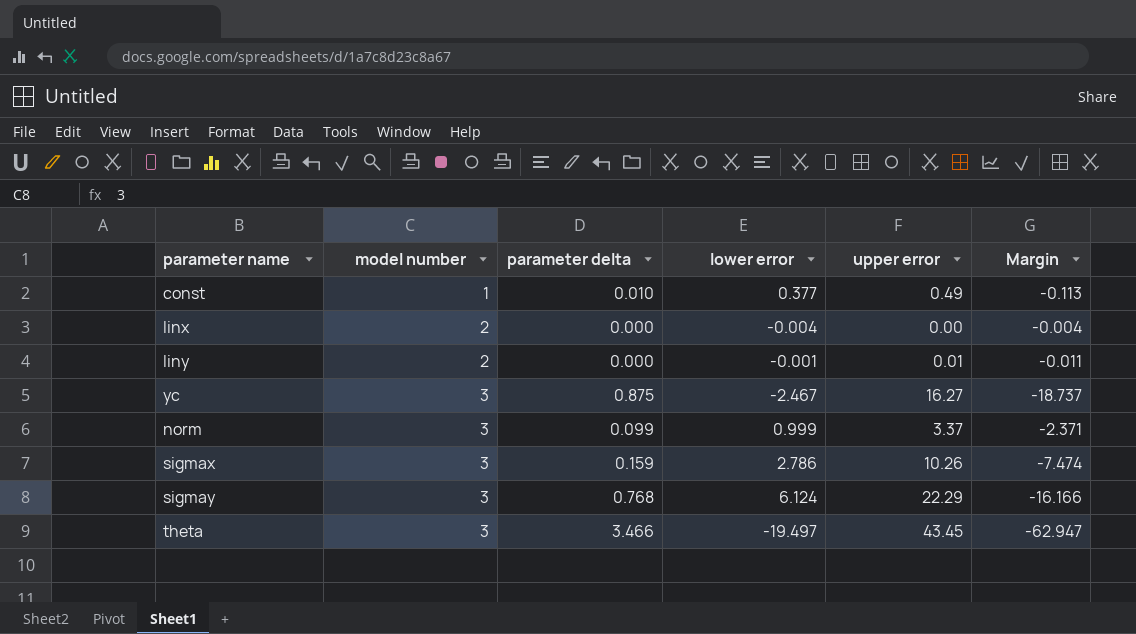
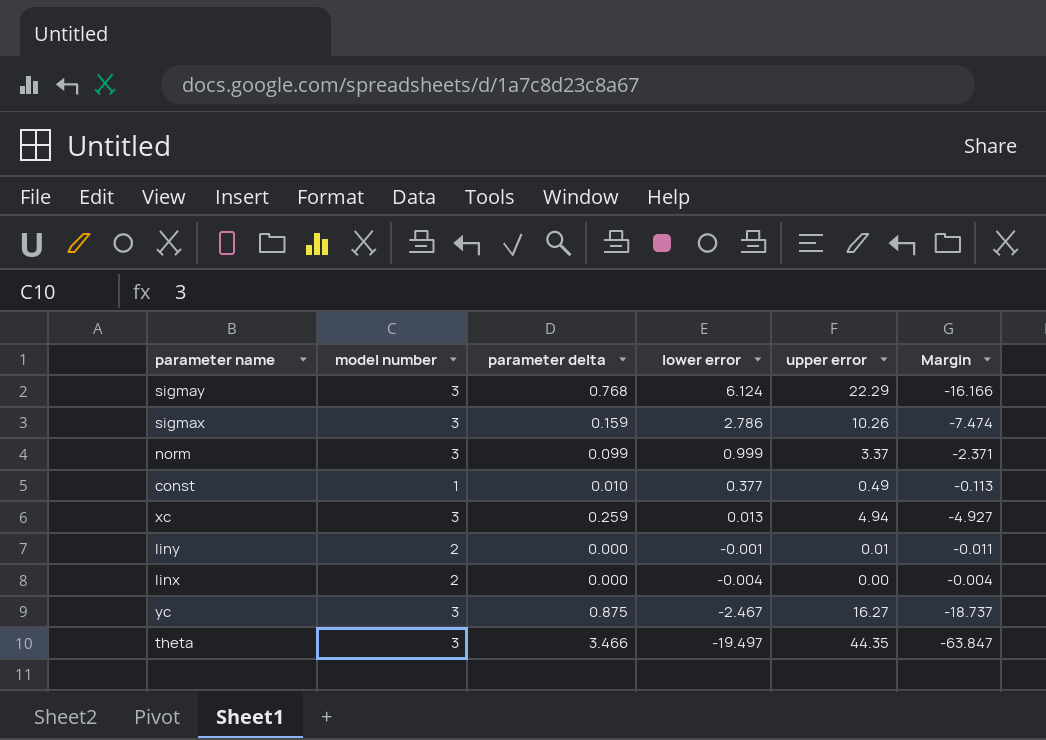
row order: model number ascending -> lower error descending
row xc: none -> 3 | 0.259 | 0.013 | 4.94 | -4.927
theta | upper error: 43.45 -> 44.35
theta | Margin: -62.947 -> -63.847

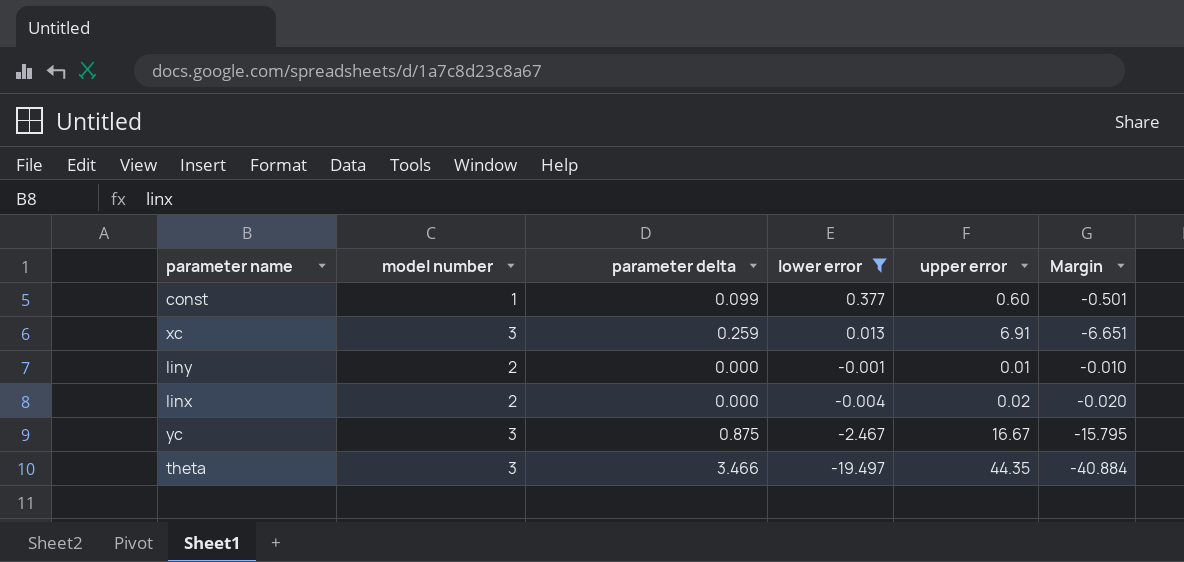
filter: none -> lower error <= 0.377
column Margin | formula: [lower error] - [upper error] -> [parameter delta] - [upper error]
const | parameter delta: 0.010 -> 0.099
const | upper error: 0.49 -> 0.60
xc | upper error: 4.94 -> 6.91
linx | upper error: 0.00 -> 0.02
yc | upper error: 16.27 -> 16.67

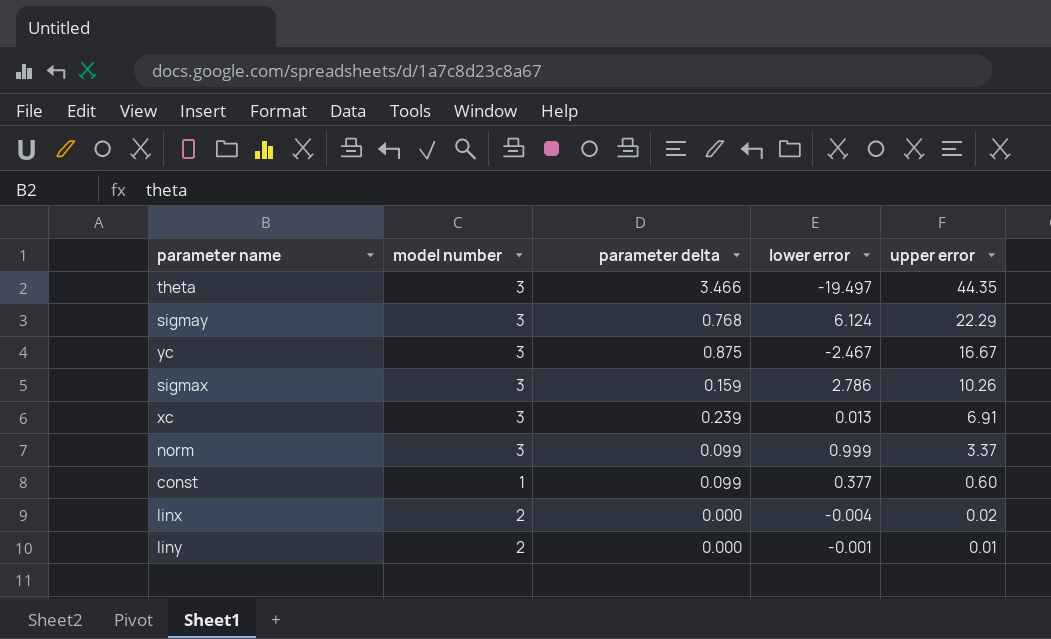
filter: lower error <= 0.377 -> none
row order: lower error descending -> upper error descending
column Margin | formula: [parameter delta] - [upper error] -> none
xc | parameter delta: 0.259 -> 0.239

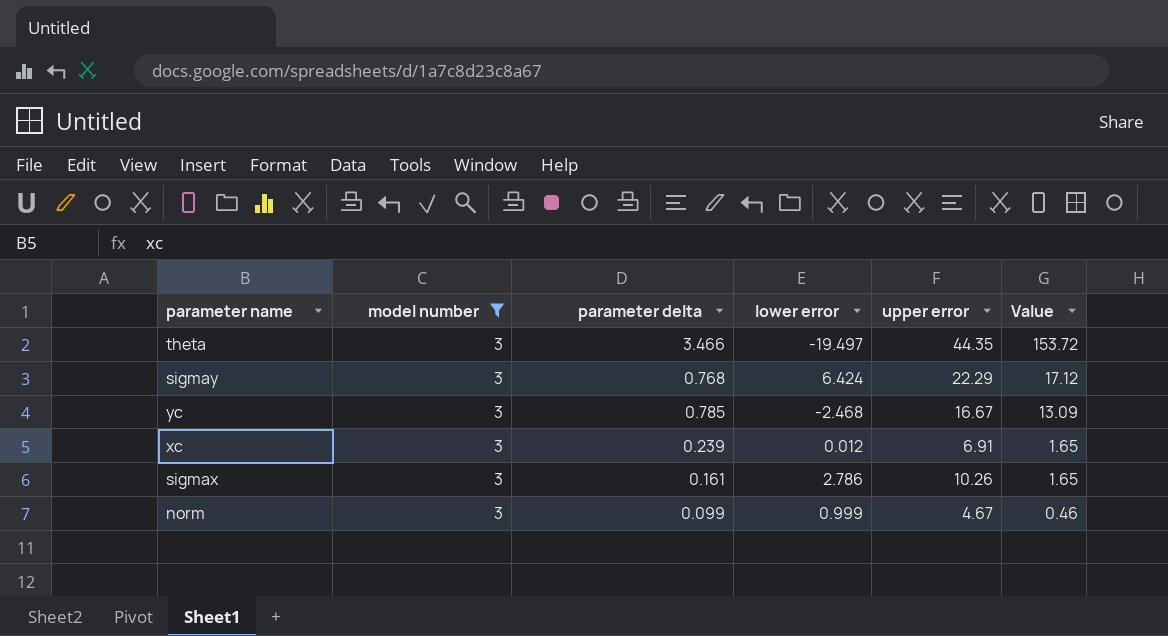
filter: none -> model number = 3
row order: upper error descending -> Value descending
column Value | formula: none -> [parameter delta] * [upper error]
sigmay | lower error: 6.124 -> 6.424
yc | parameter delta: 0.875 -> 0.785
yc | lower error: -2.467 -> -2.468
xc | lower error: 0.013 -> 0.012
sigmax | parameter delta: 0.159 -> 0.161
norm | upper error: 3.37 -> 4.67

